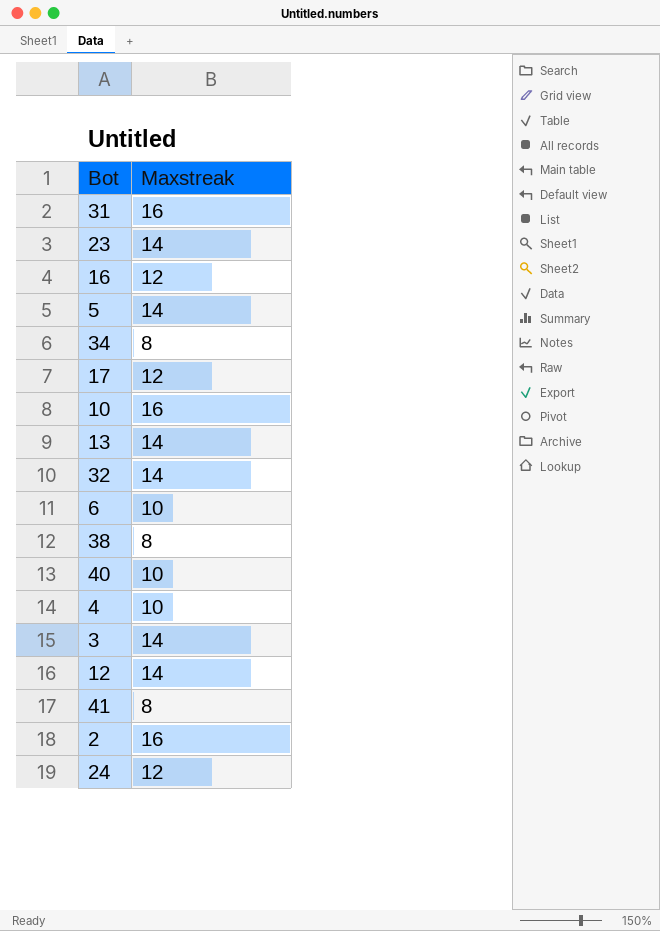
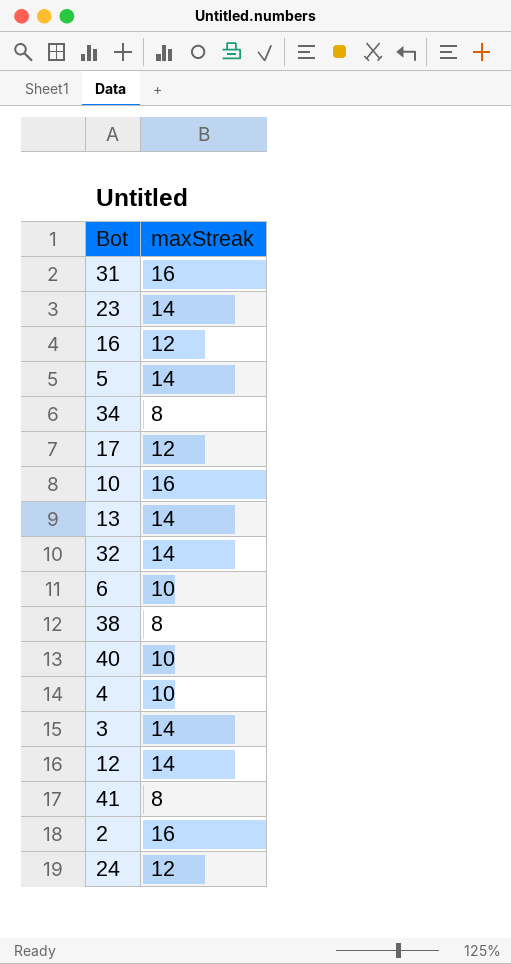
column name: Maxstreak -> maxStreak

